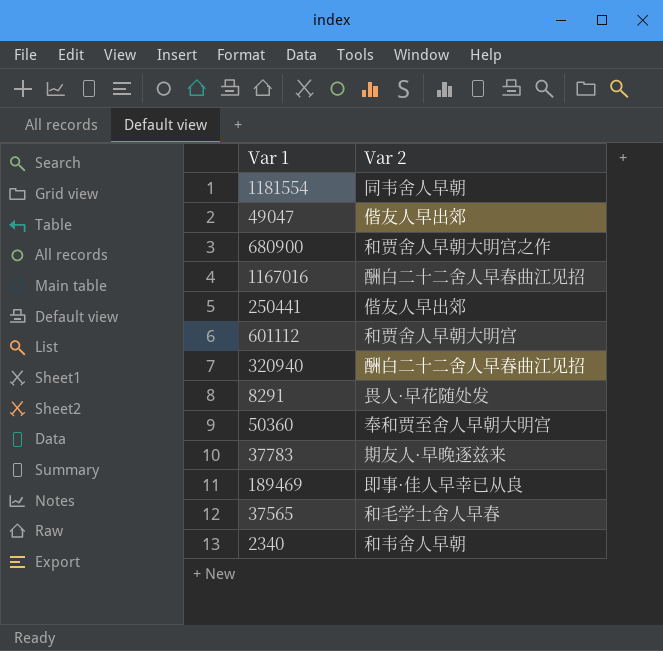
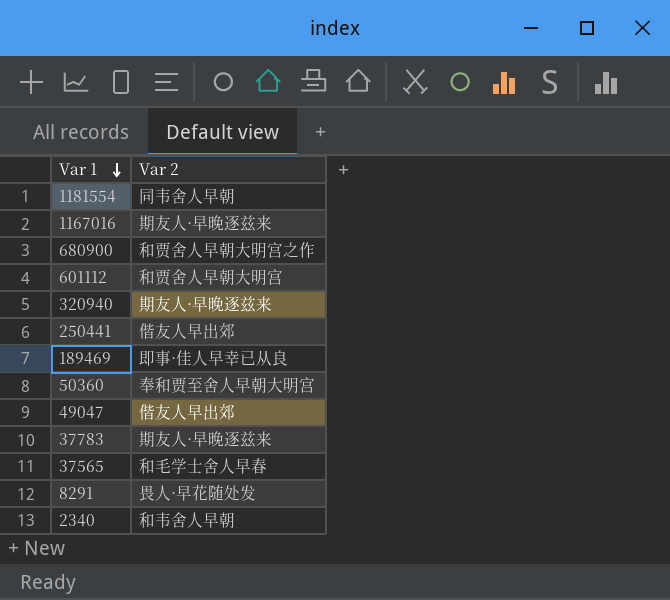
row order: none -> Var 1 descending
1167016 | Var 2: 酬白二十二舍人早春曲江见招 -> 期友人·早晚逐兹来
320940 | Var 2: 酬白二十二舍人早春曲江见招 -> 期友人·早晚逐兹来

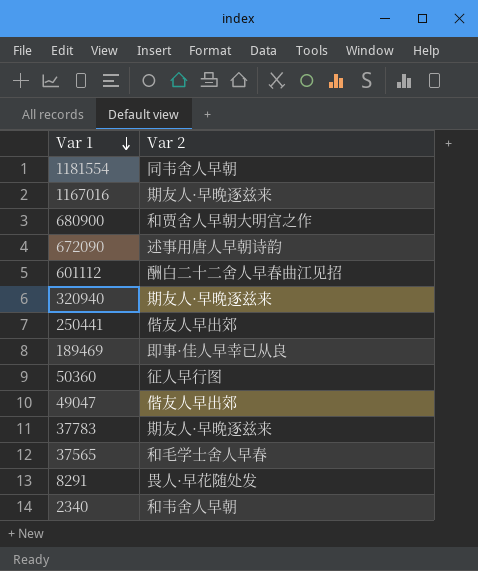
row 672090: none -> 述事用唐人早朝诗韵
601112 | Var 2: 和贾舍人早朝大明宫 -> 酬白二十二舍人早春曲江见招
50360 | Var 2: 奉和贾至舍人早朝大明宫 -> 征人早行图

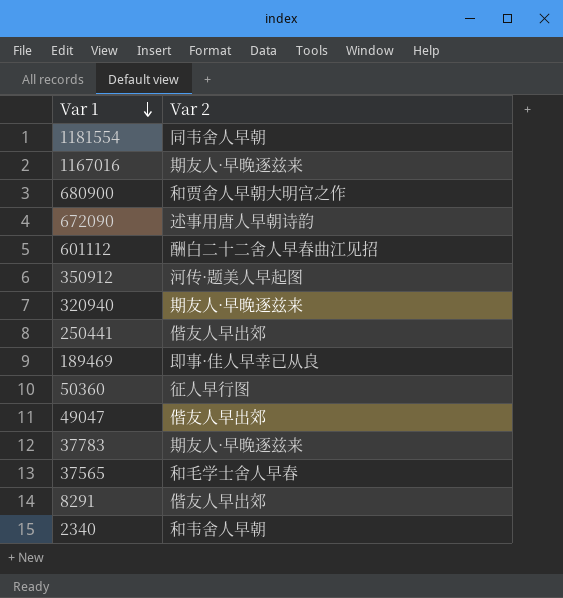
row 350912: none -> 河传·题美人早起图
8291 | Var 2: 畏人·早花随处发 -> 偕友人早出郊

